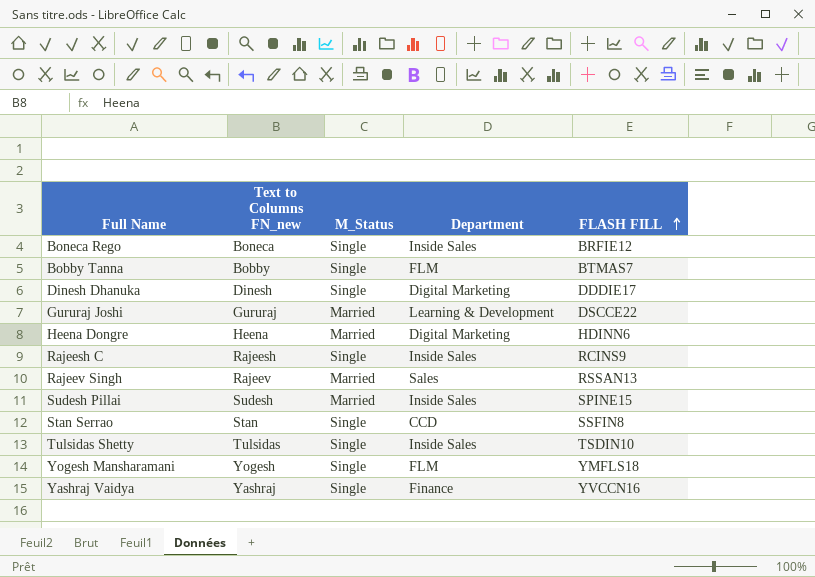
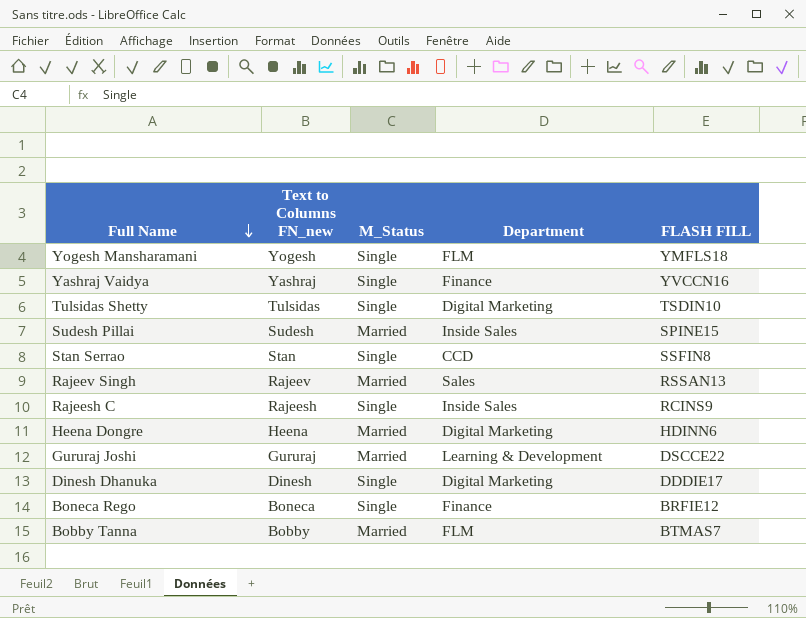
row order: FLASH FILL ascending -> Full Name descending
Tulsidas Shetty | Department: Inside Sales -> Digital Marketing
Boneca Rego | Department: Inside Sales -> Finance
Bobby Tanna | M_Status: Single -> Married

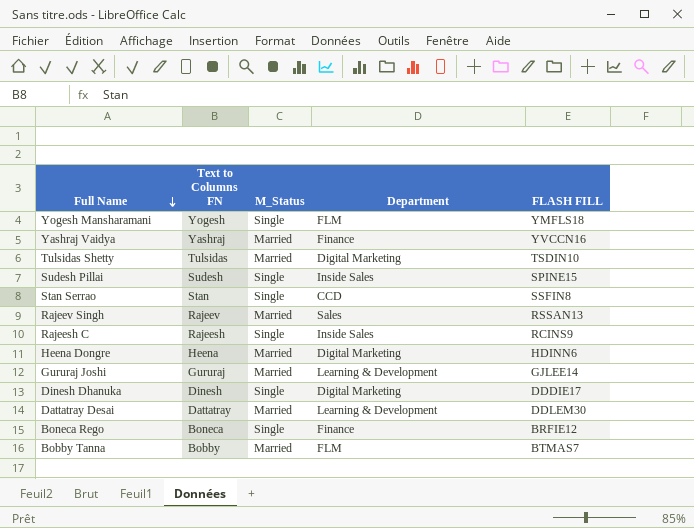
column name: Text to Columns FN_new -> Text to Columns FN
Yashraj Vaidya | M_Status: Single -> Married
Tulsidas Shetty | M_Status: Single -> Married
Sudesh Pillai | M_Status: Married -> Single
Gururaj Joshi | FLASH FILL: DSCCE22 -> GJLEE14
row Dattatray Desai: none -> Dattatray | Married | Learning & Development | DDLEM30

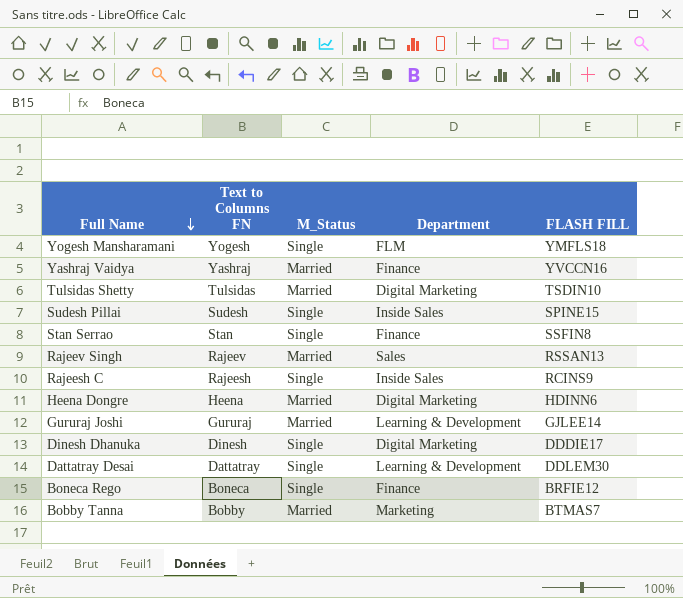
Stan Serrao | Department: CCD -> Finance
Dattatray Desai | M_Status: Married -> Single
Bobby Tanna | Department: FLM -> Marketing

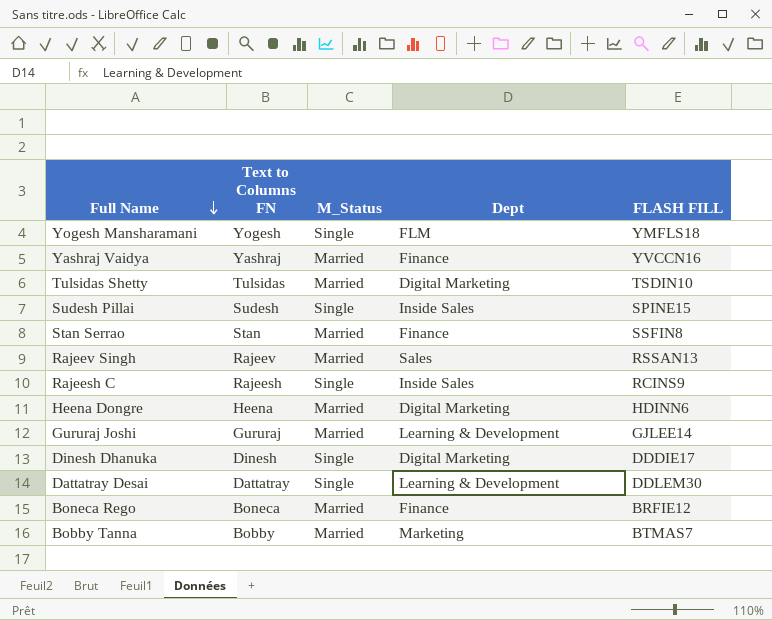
column name: Department -> Dept
Stan Serrao | M_Status: Single -> Married
Boneca Rego | M_Status: Single -> Married

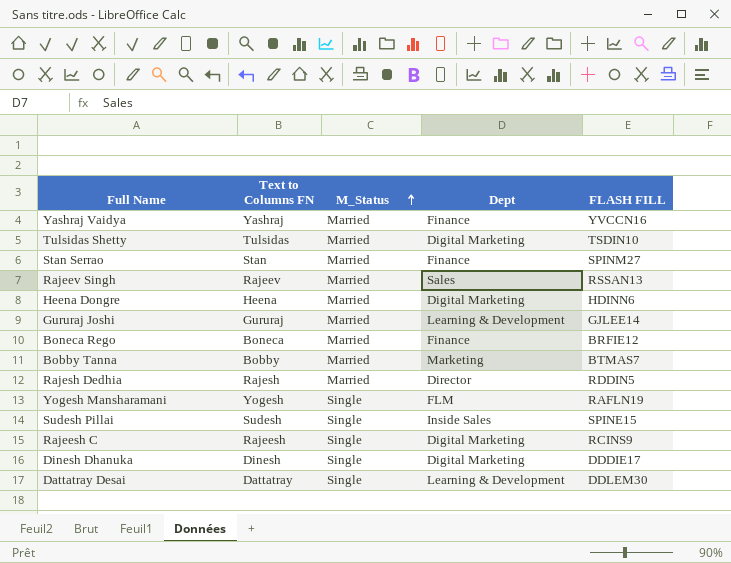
row order: Full Name descending -> M_Status ascending
Stan Serrao | FLASH FILL: SSFIN8 -> SPINM27
row Rajesh Dedhia: none -> Rajesh | Married | Director | RDDIN5
Yogesh Mansharamani | FLASH FILL: YMFLS18 -> RAFLN19
Rajeesh C | Dept: Inside Sales -> Digital Marketing

